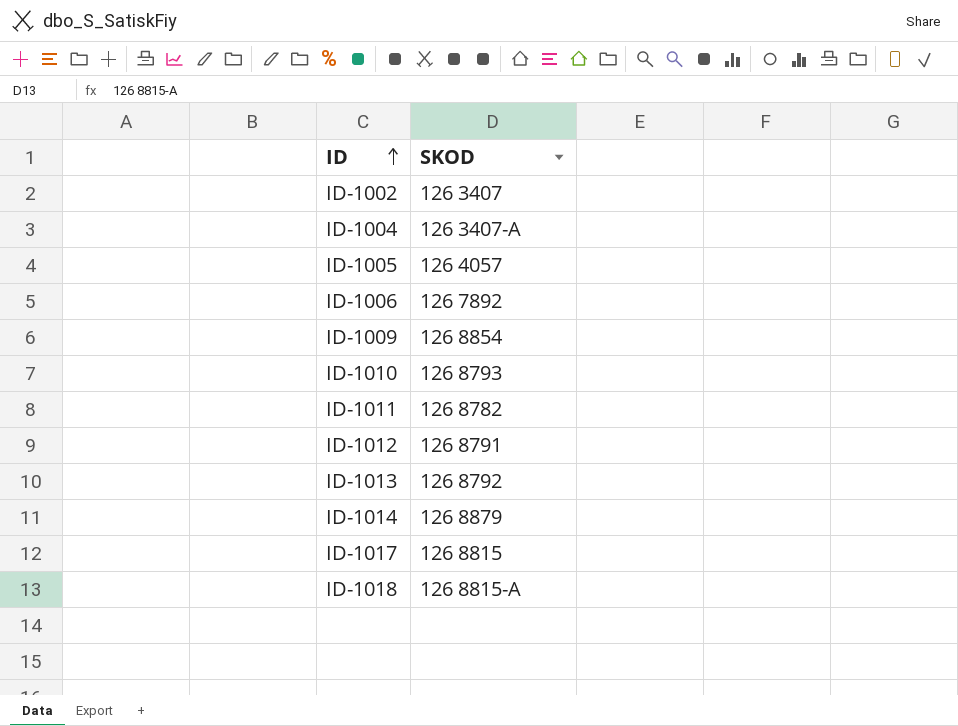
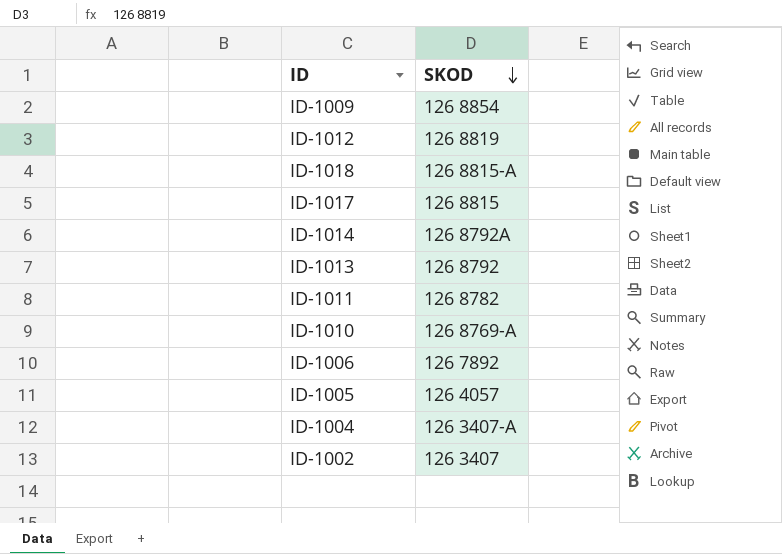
row order: ID ascending -> SKOD descending
ID-1012 | SKOD: 126 8791 -> 126 8819
ID-1014 | SKOD: 126 8879 -> 126 8792A
ID-1010 | SKOD: 126 8793 -> 126 8769-A

